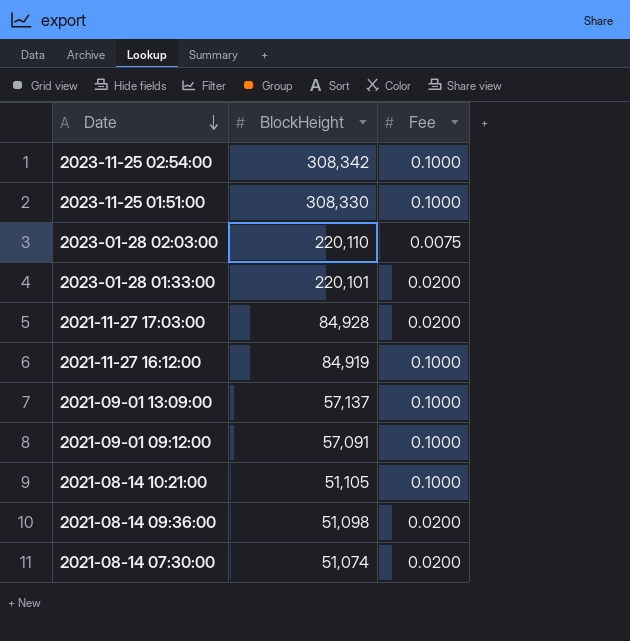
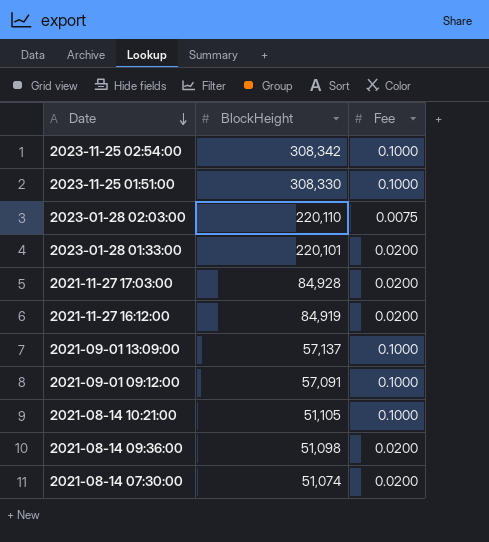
2021-11-27 16:12:00 | Fee: 0.1000 -> 0.0200

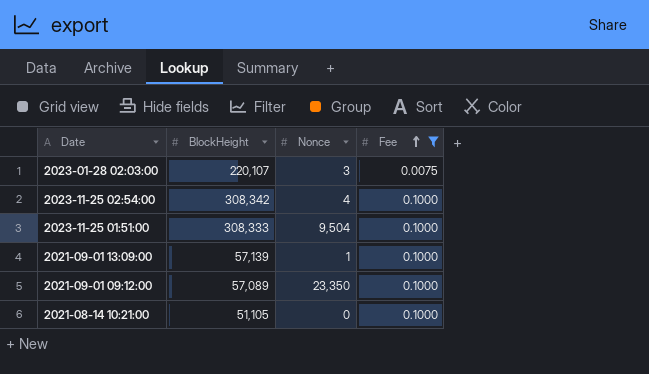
filter: none -> Fee != 0.0200
row order: Date descending -> Fee ascending
column Nonce | position: none -> 3
2023-01-28 02:03:00 | BlockHeight: 220,110 -> 220,107
2023-11-25 01:51:00 | BlockHeight: 308,330 -> 308,333
2021-09-01 13:09:00 | BlockHeight: 57,137 -> 57,139
2021-09-01 09:12:00 | BlockHeight: 57,091 -> 57,089

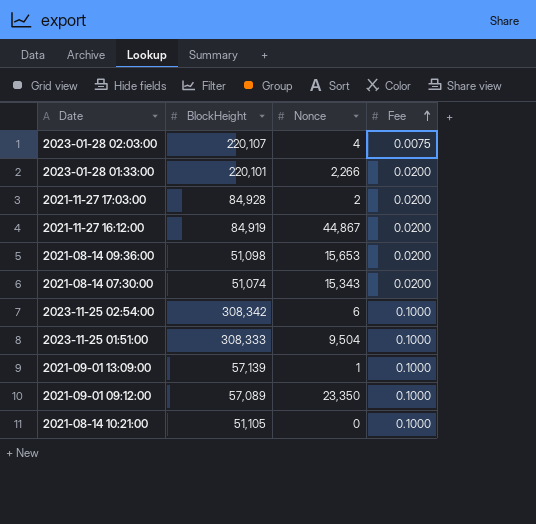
filter: Fee != 0.0200 -> none
2023-01-28 02:03:00 | Nonce: 3 -> 4
2023-11-25 02:54:00 | Nonce: 4 -> 6

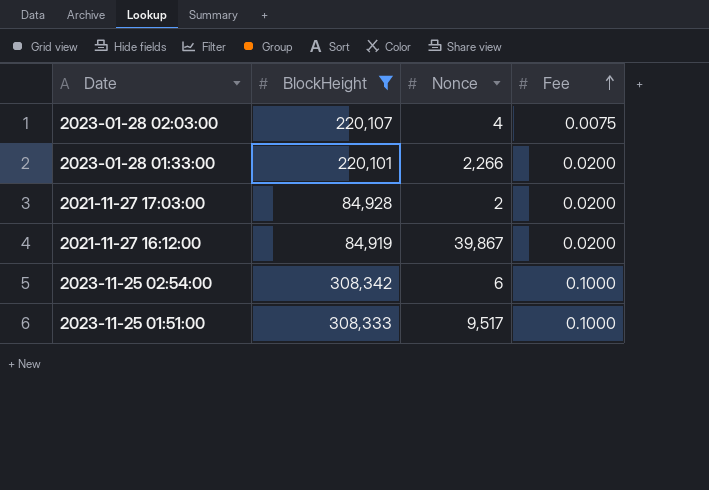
filter: none -> BlockHeight >= 84,919
2021-11-27 16:12:00 | Nonce: 44,867 -> 39,867
2023-11-25 01:51:00 | Nonce: 9,504 -> 9,517

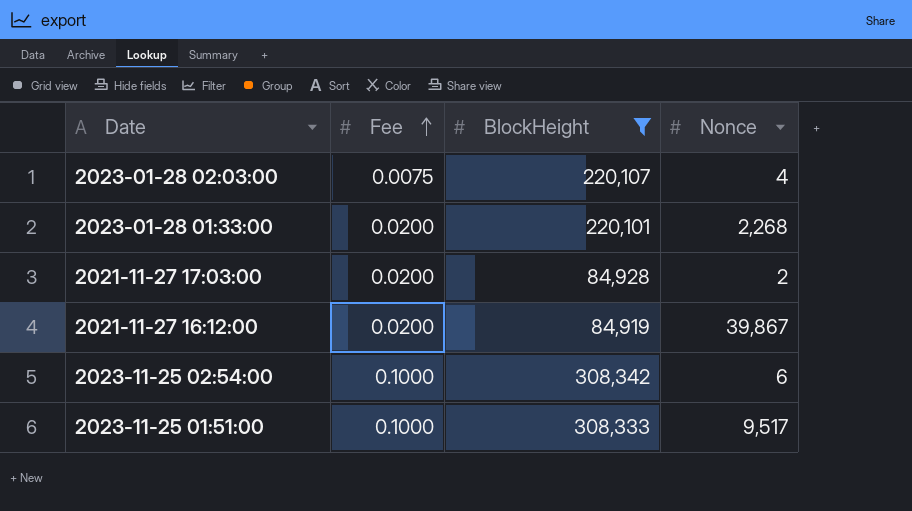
column Fee | position: 4 -> 2
2023-01-28 01:33:00 | Nonce: 2,266 -> 2,268

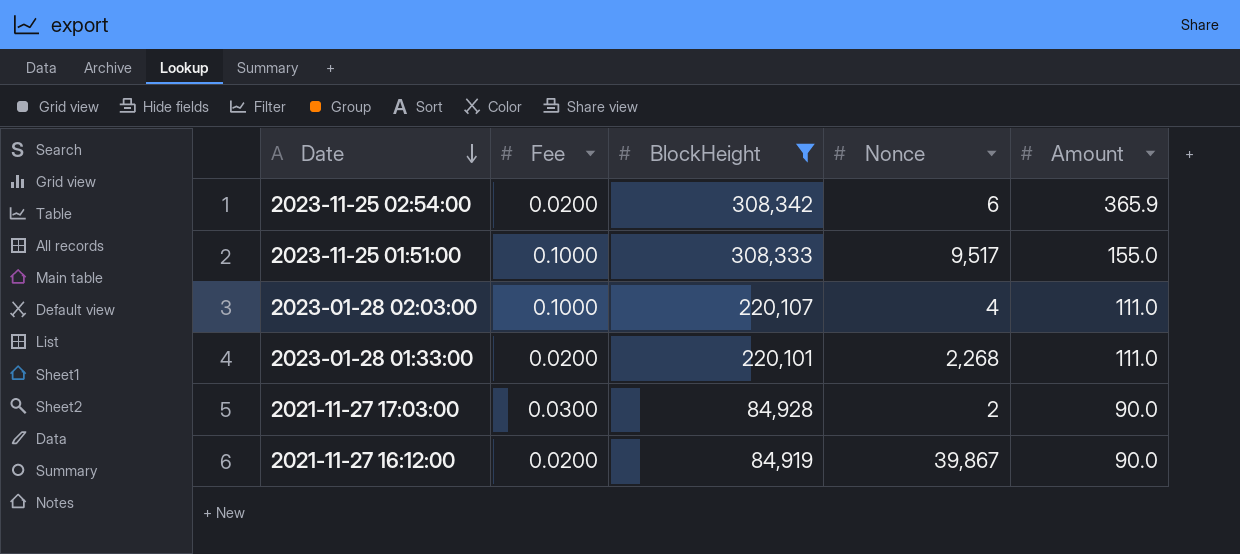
row order: Fee ascending -> Date descending
column Amount | position: none -> 5
2023-11-25 02:54:00 | Fee: 0.1000 -> 0.0200
2023-01-28 02:03:00 | Fee: 0.0075 -> 0.1000
2021-11-27 17:03:00 | Fee: 0.0200 -> 0.0300

